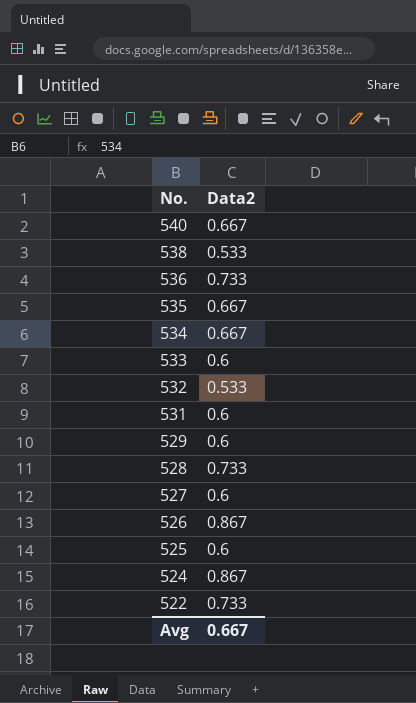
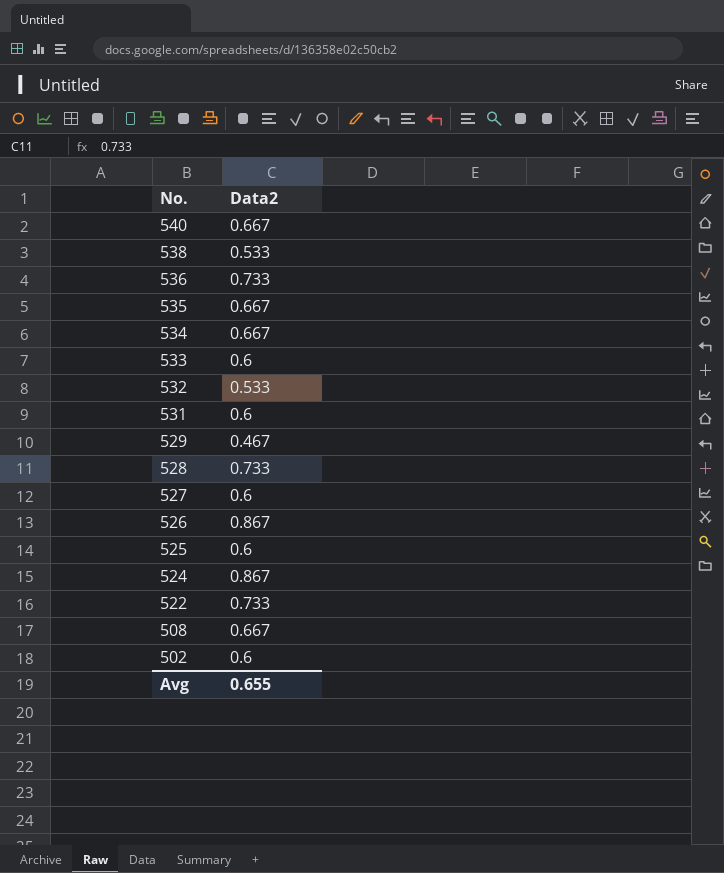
529 | Data2: 0.6 -> 0.467
row 508: none -> 0.667
row 502: none -> 0.6
Avg | Data2: 0.667 -> 0.655

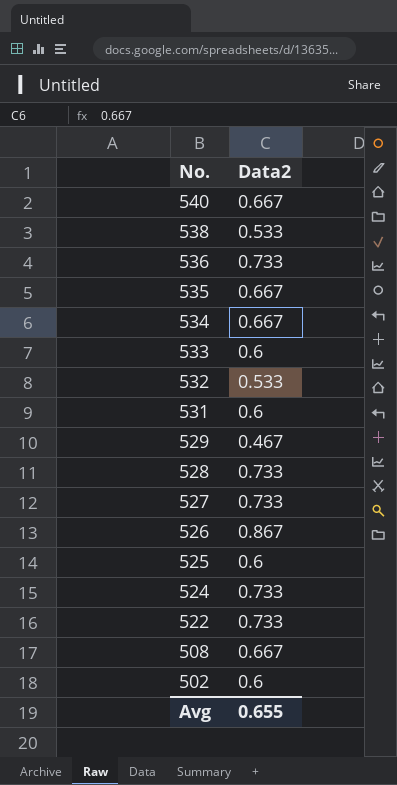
527 | Data2: 0.6 -> 0.733
524 | Data2: 0.867 -> 0.733

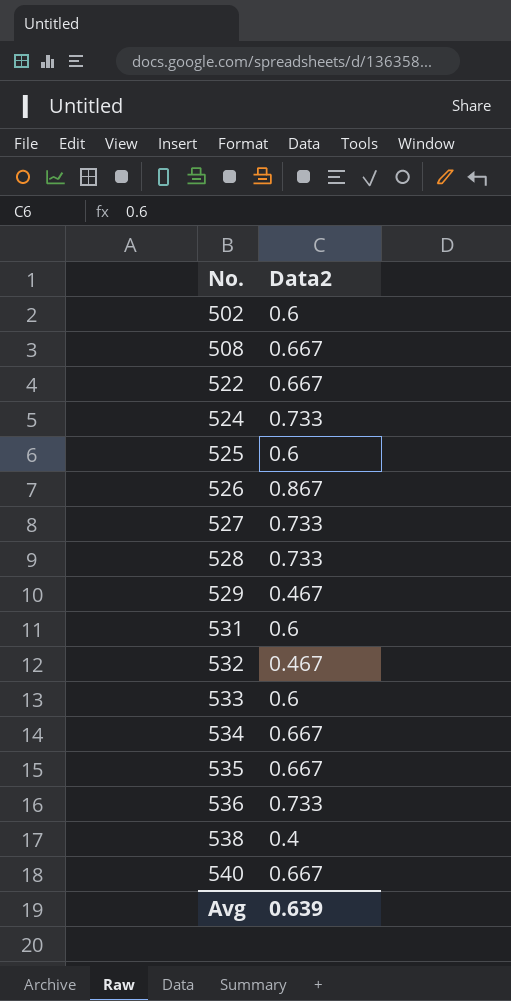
row order: No. descending -> No. ascending
522 | Data2: 0.733 -> 0.667
532 | Data2: 0.533 -> 0.467
538 | Data2: 0.533 -> 0.4
Avg | Data2: 0.655 -> 0.639

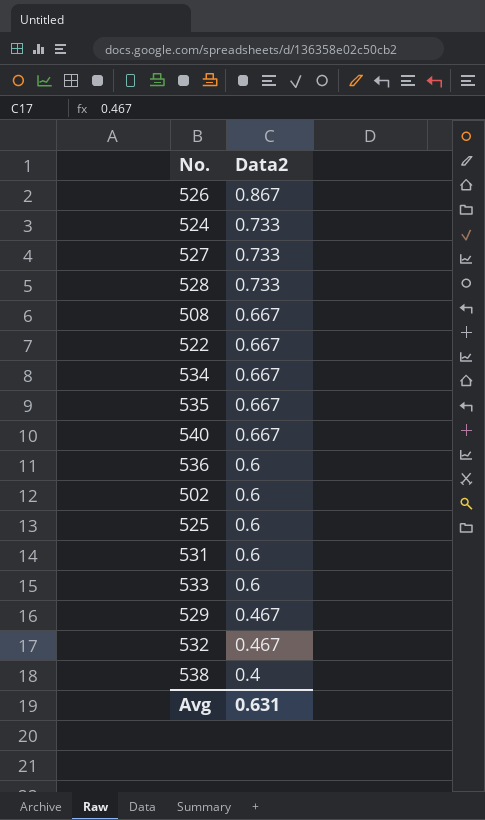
row order: No. ascending -> Data2 descending
536 | Data2: 0.733 -> 0.6
Avg | Data2: 0.639 -> 0.631

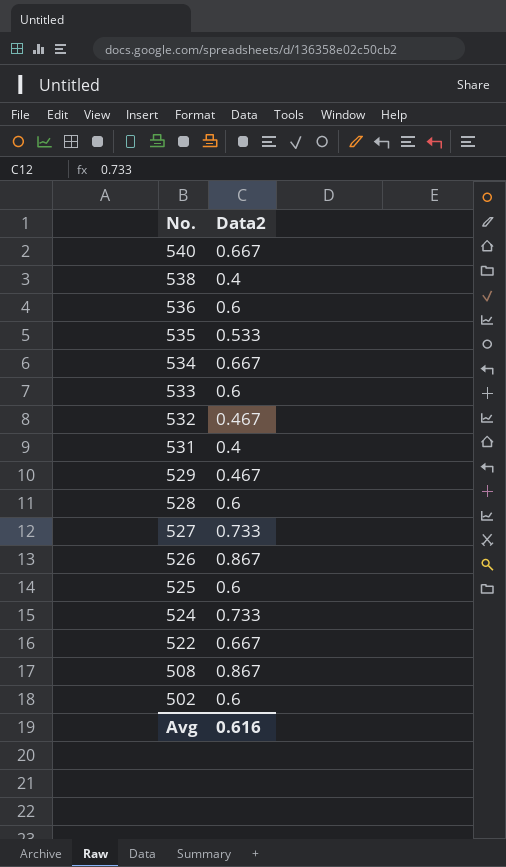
row order: Data2 descending -> No. descending
535 | Data2: 0.667 -> 0.533
531 | Data2: 0.6 -> 0.4
528 | Data2: 0.733 -> 0.6
508 | Data2: 0.667 -> 0.867
Avg | Data2: 0.631 -> 0.616

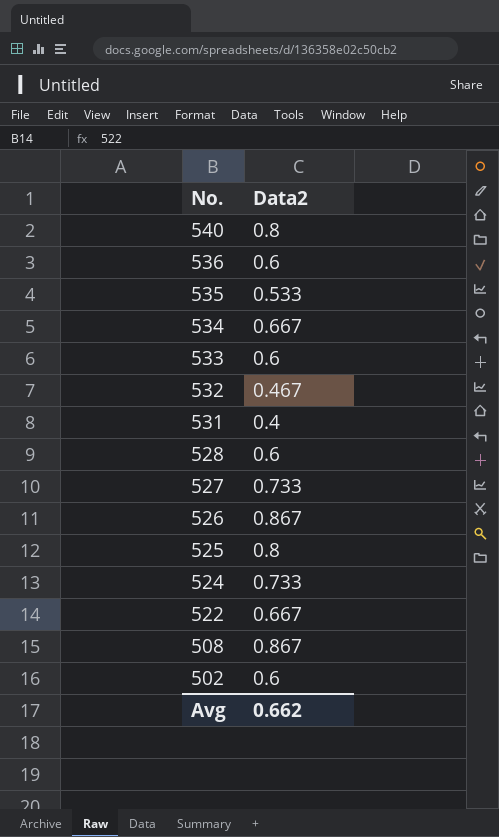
row 538: 0.4 -> none
row 529: 0.467 -> none
540 | Data2: 0.667 -> 0.8
525 | Data2: 0.6 -> 0.8
Avg | Data2: 0.616 -> 0.662

